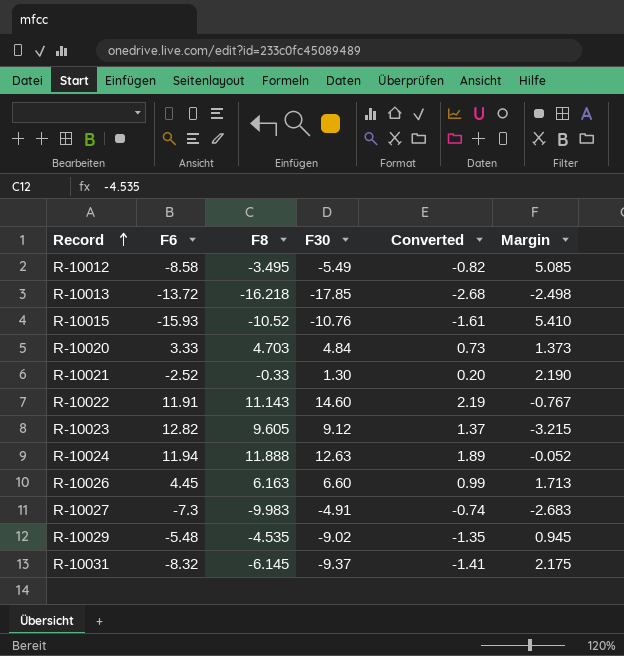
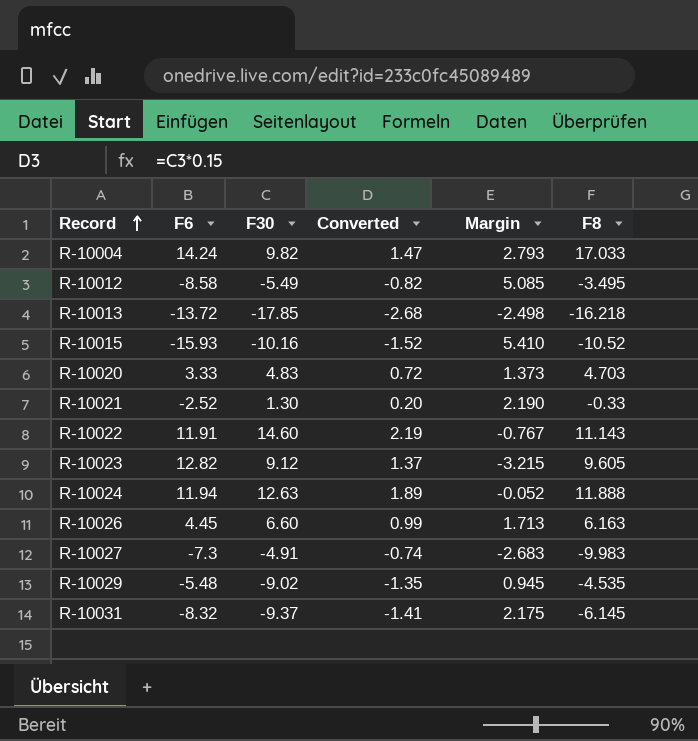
column F8 | position: 3 -> 6
row R-10004: none -> 14.24 | 9.82 | 1.47 | 2.793 | 17.033
R-10015 | F30: -10.76 -> -10.16
R-10015 | Converted: -1.61 -> -1.52
R-10020 | F30: 4.84 -> 4.83
R-10020 | Converted: 0.73 -> 0.72

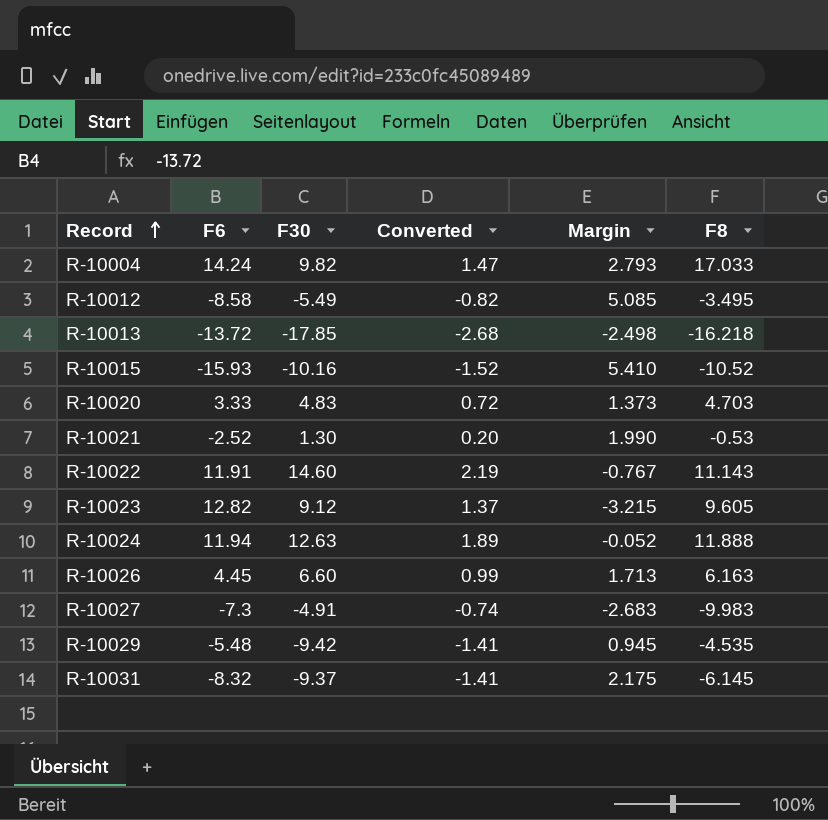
R-10021 | Margin: 2.190 -> 1.990
R-10021 | F8: -0.33 -> -0.53
R-10029 | F30: -9.02 -> -9.42
R-10029 | Converted: -1.35 -> -1.41

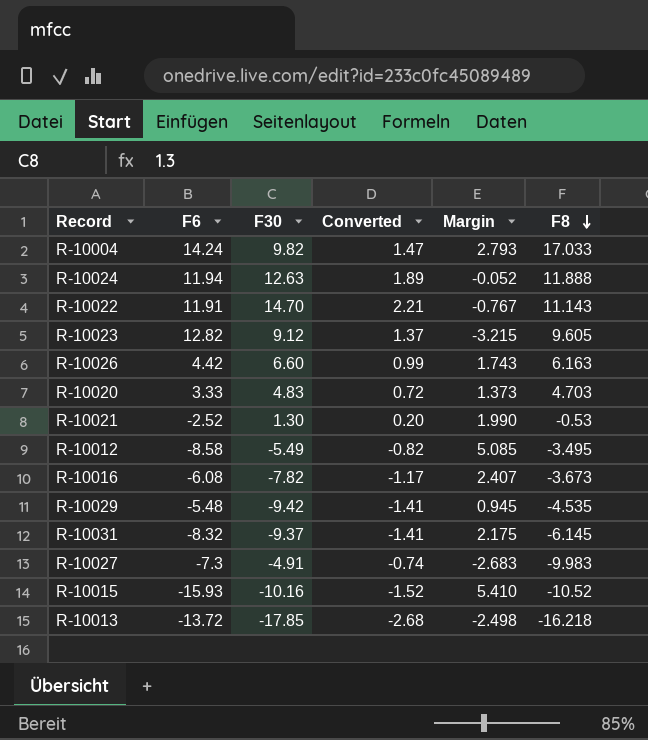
row order: Record ascending -> F8 descending
R-10022 | F30: 14.60 -> 14.70
R-10022 | Converted: 2.19 -> 2.21
R-10026 | F6: 4.45 -> 4.42
R-10026 | Margin: 1.713 -> 1.743
row R-10016: none -> -6.08 | -7.82 | -1.17 | 2.407 | -3.673

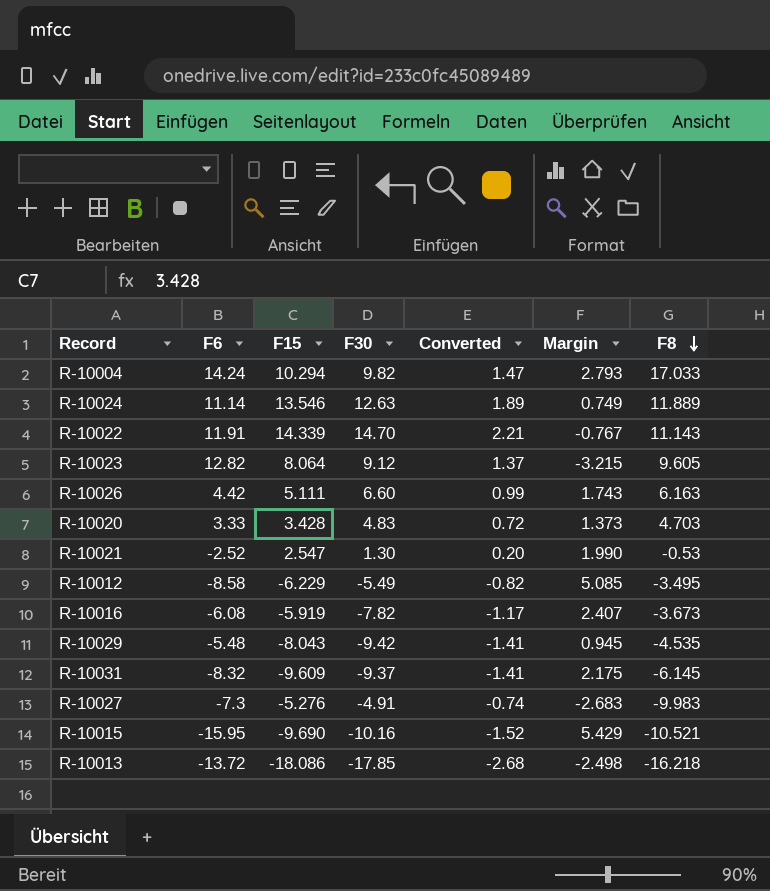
column F15 | position: none -> 3
R-10024 | F6: 11.94 -> 11.14
R-10024 | Margin: -0.052 -> 0.749
R-10024 | F8: 11.888 -> 11.889
R-10015 | F6: -15.93 -> -15.95
R-10015 | Margin: 5.410 -> 5.429
R-10015 | F8: -10.52 -> -10.521

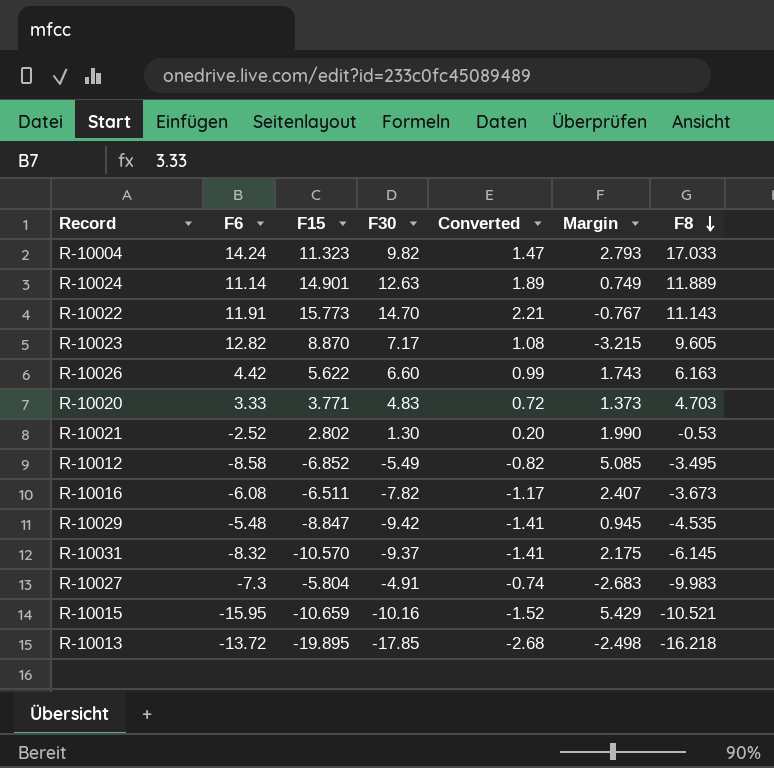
R-10004 | F15: 10.294 -> 11.323
R-10024 | F15: 13.546 -> 14.901
R-10022 | F15: 14.339 -> 15.773
R-10023 | F15: 8.064 -> 8.870
R-10023 | F30: 9.12 -> 7.17
R-10023 | Converted: 1.37 -> 1.08
R-10026 | F15: 5.111 -> 5.622
R-10020 | F15: 3.428 -> 3.771
R-10021 | F15: 2.547 -> 2.802
R-10012 | F15: -6.229 -> -6.852
R-10016 | F15: -5.919 -> -6.511
R-10029 | F15: -8.043 -> -8.847
R-10031 | F15: -9.609 -> -10.570
R-10027 | F15: -5.276 -> -5.804
R-10015 | F15: -9.690 -> -10.659
R-10013 | F15: -18.086 -> -19.895

